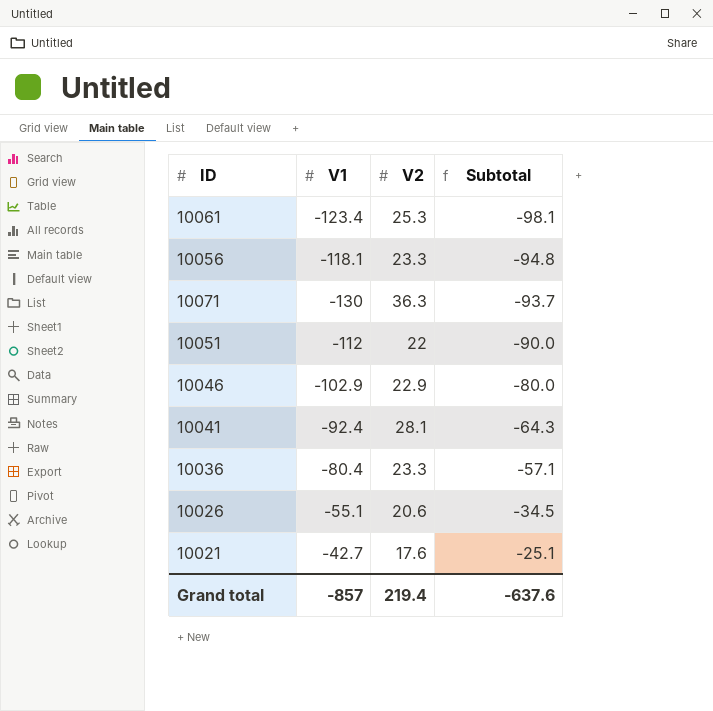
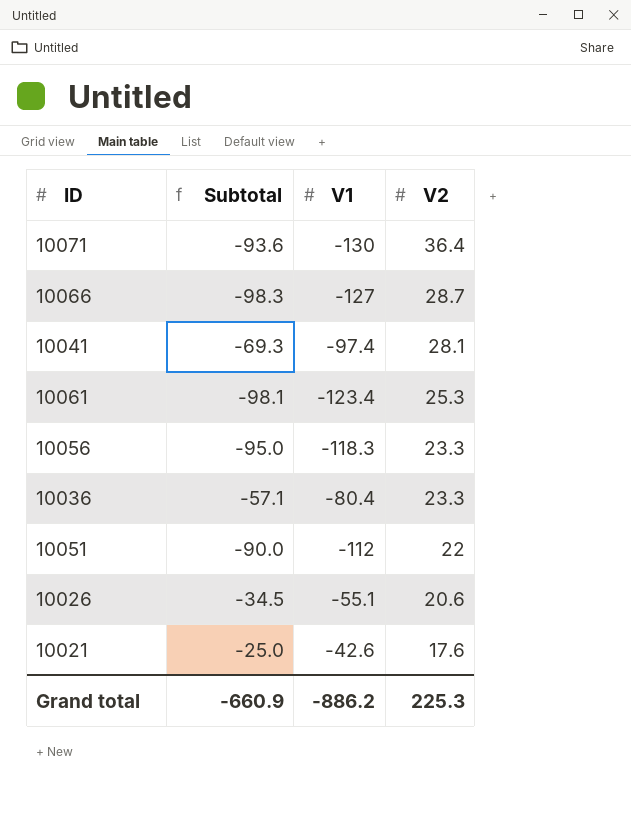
row order: Subtotal ascending -> V2 descending
column Subtotal | position: 4 -> 2
row 10046: -102.9 | 22.9 | -80.0 -> none
10071 | Subtotal: -93.7 -> -93.6
10071 | V2: 36.3 -> 36.4
row 10066: none -> -98.3 | -127 | 28.7
10041 | Subtotal: -64.3 -> -69.3
10041 | V1: -92.4 -> -97.4
10056 | Subtotal: -94.8 -> -95.0
10056 | V1: -118.1 -> -118.3
10021 | Subtotal: -25.1 -> -25.0
10021 | V1: -42.7 -> -42.6
Grand total | Subtotal: -637.6 -> -660.9
Grand total | V1: -857 -> -886.2
Grand total | V2: 219.4 -> 225.3

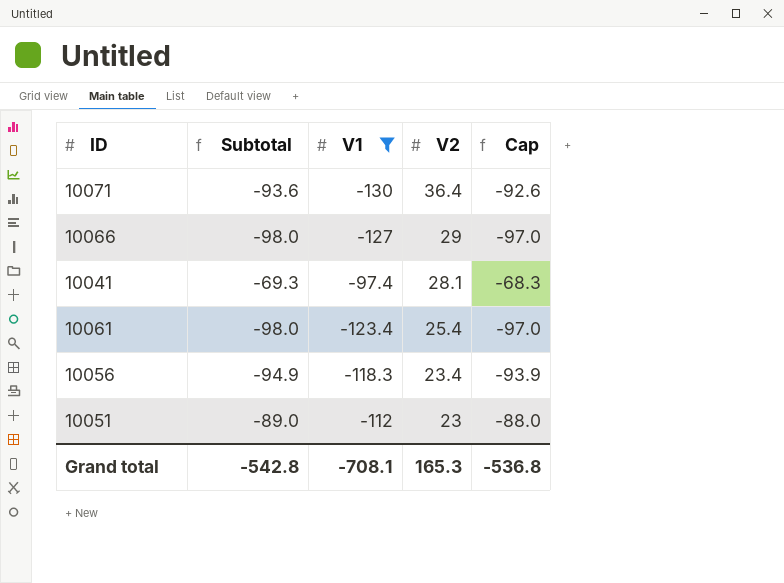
filter: none -> V1 <= -97.4
column Cap | formula: none -> [Subtotal] + 1
10066 | Subtotal: -98.3 -> -98.0
10066 | V2: 28.7 -> 29
10061 | Subtotal: -98.1 -> -98.0
10061 | V2: 25.3 -> 25.4
10056 | Subtotal: -95.0 -> -94.9
10056 | V2: 23.3 -> 23.4
10051 | Subtotal: -90.0 -> -89.0
10051 | V2: 22 -> 23
Grand total | Subtotal: -660.9 -> -542.8
Grand total | V1: -886.2 -> -708.1
Grand total | V2: 225.3 -> 165.3

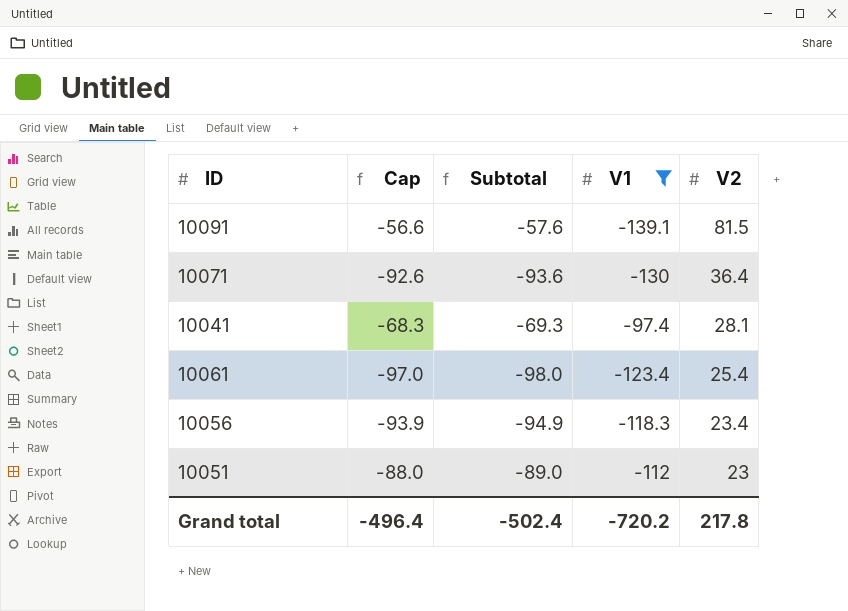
column Cap | position: 5 -> 2
row 10066: -98.0 | -127 | 29 | -97.0 -> none
row 10091: none -> -56.6 | -57.6 | -139.1 | 81.5
Grand total | Cap: -536.8 -> -496.4
Grand total | Subtotal: -542.8 -> -502.4
Grand total | V1: -708.1 -> -720.2
Grand total | V2: 165.3 -> 217.8

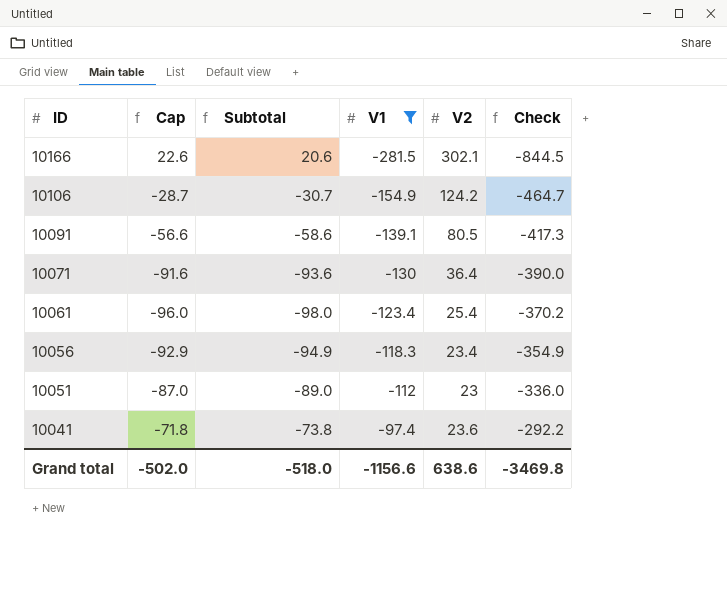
row order: V2 descending -> ID descending
column Cap | formula: [Subtotal] + 1 -> [Subtotal] + 2
column Check | formula: none -> [V1] * 3
row 10166: none -> 22.6 | 20.6 | -281.5 | 302.1 | -844.5
row 10106: none -> -28.7 | -30.7 | -154.9 | 124.2 | -464.7
10091 | Subtotal: -57.6 -> -58.6
10091 | V2: 81.5 -> 80.5
10041 | Subtotal: -69.3 -> -73.8
10041 | V2: 28.1 -> 23.6
Grand total | Cap: -496.4 -> -502.0
Grand total | Subtotal: -502.4 -> -518.0
Grand total | V1: -720.2 -> -1156.6
Grand total | V2: 217.8 -> 638.6

